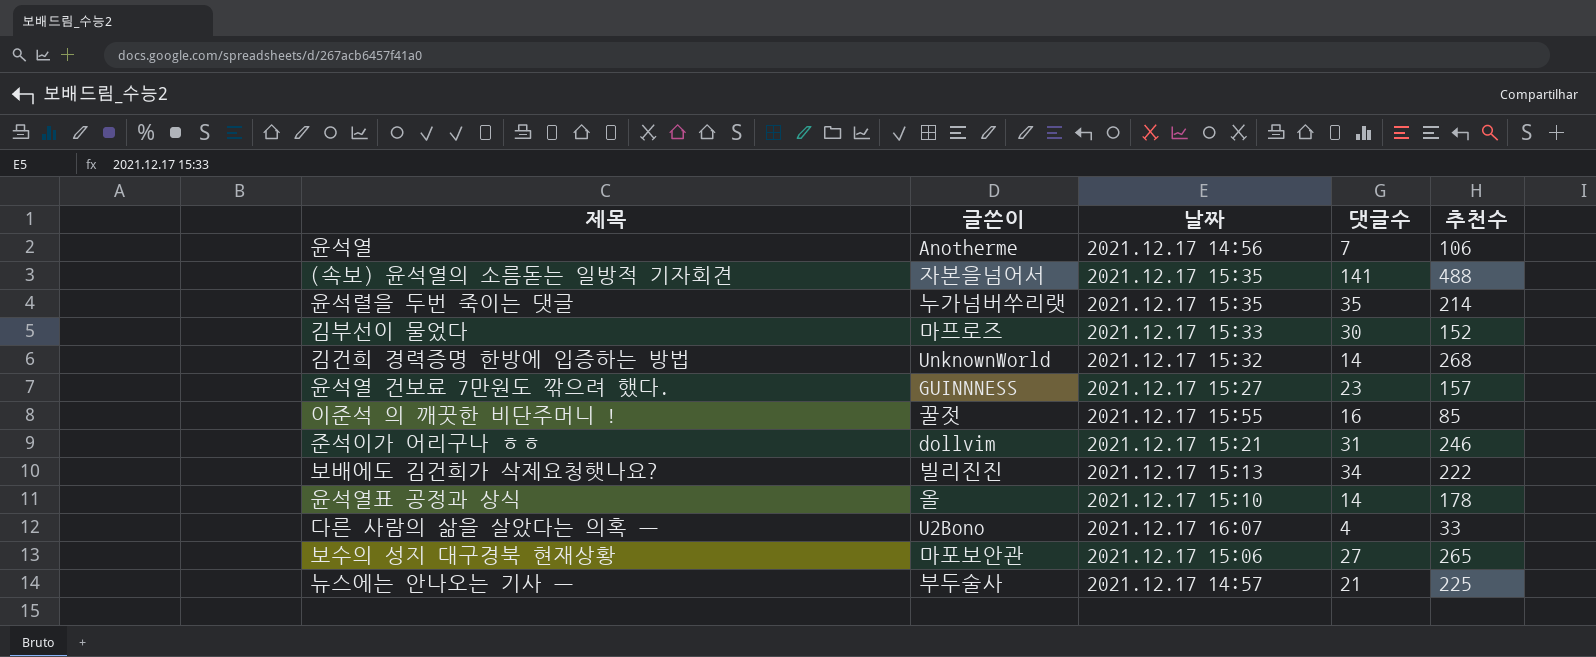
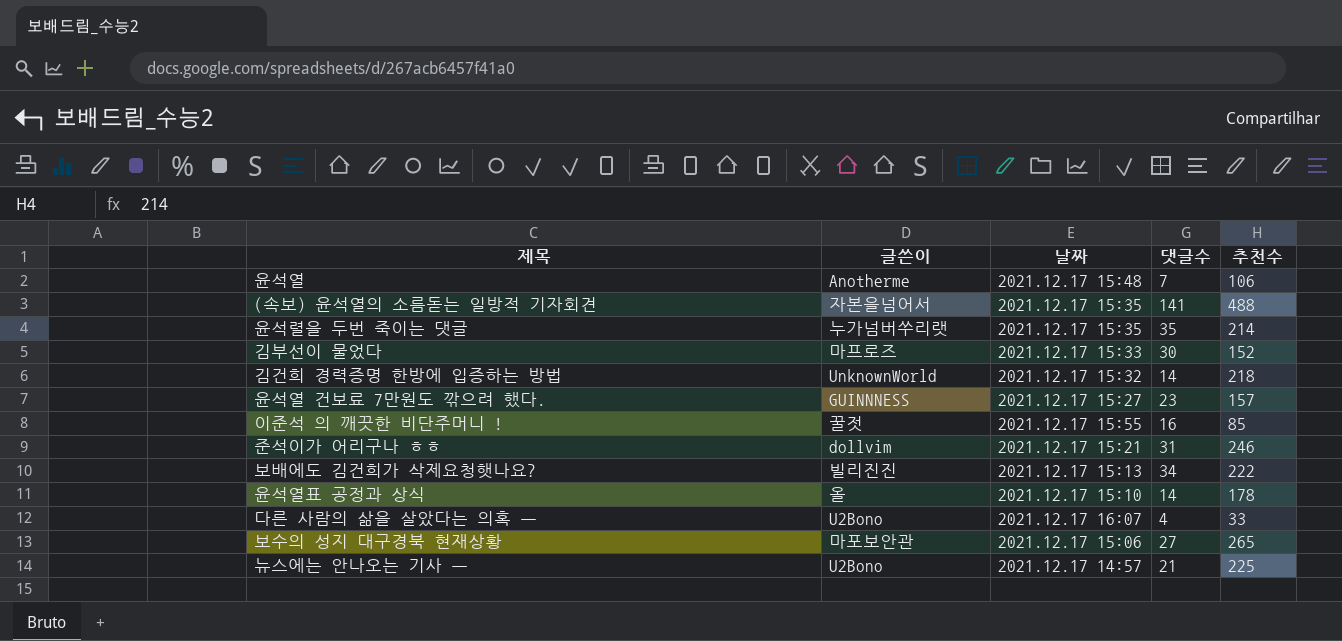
윤석열 | 날짜: 2021.12.17 14:56 -> 2021.12.17 15:48
김건희 경력증명 한방에 입증하는 방법 | 추천수: 268 -> 218
뉴스에는 안나오는 기사 ㅡ | 글쓴이: 부두술사 -> U2Bono

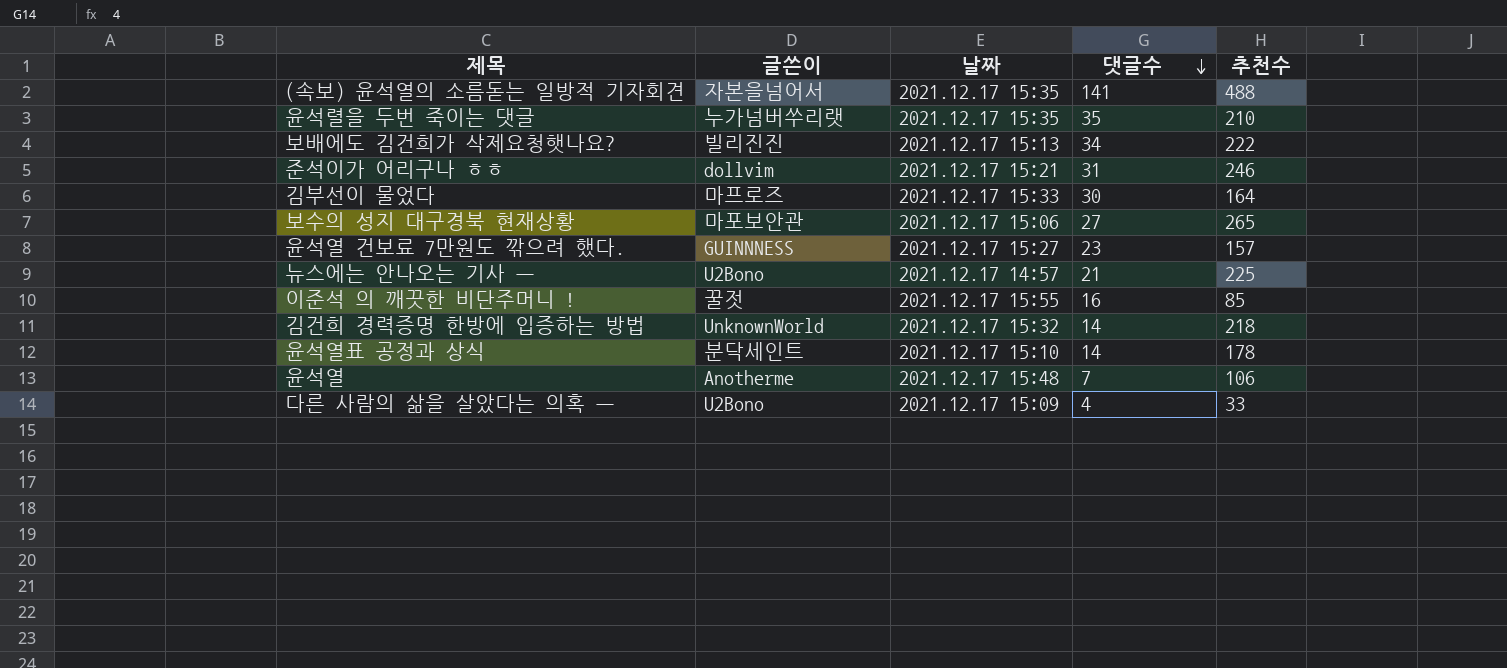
row order: none -> 댓글수 descending
윤석렬을 두번 죽이는 댓글 | 추천수: 214 -> 210
김부선이 물었다 | 추천수: 152 -> 164
윤석열표 공정과 상식 | 글쓴이: 올 -> 분닥세인트
다른 사람의 삶을 살았다는 의혹 ㅡ | 날짜: 2021.12.17 16:07 -> 2021.12.17 15:09

